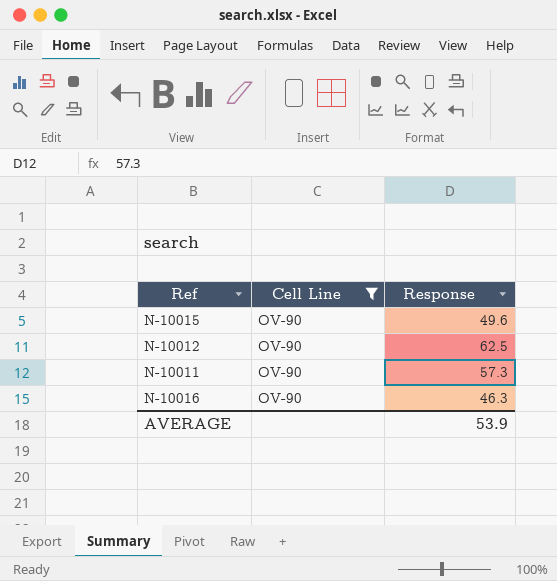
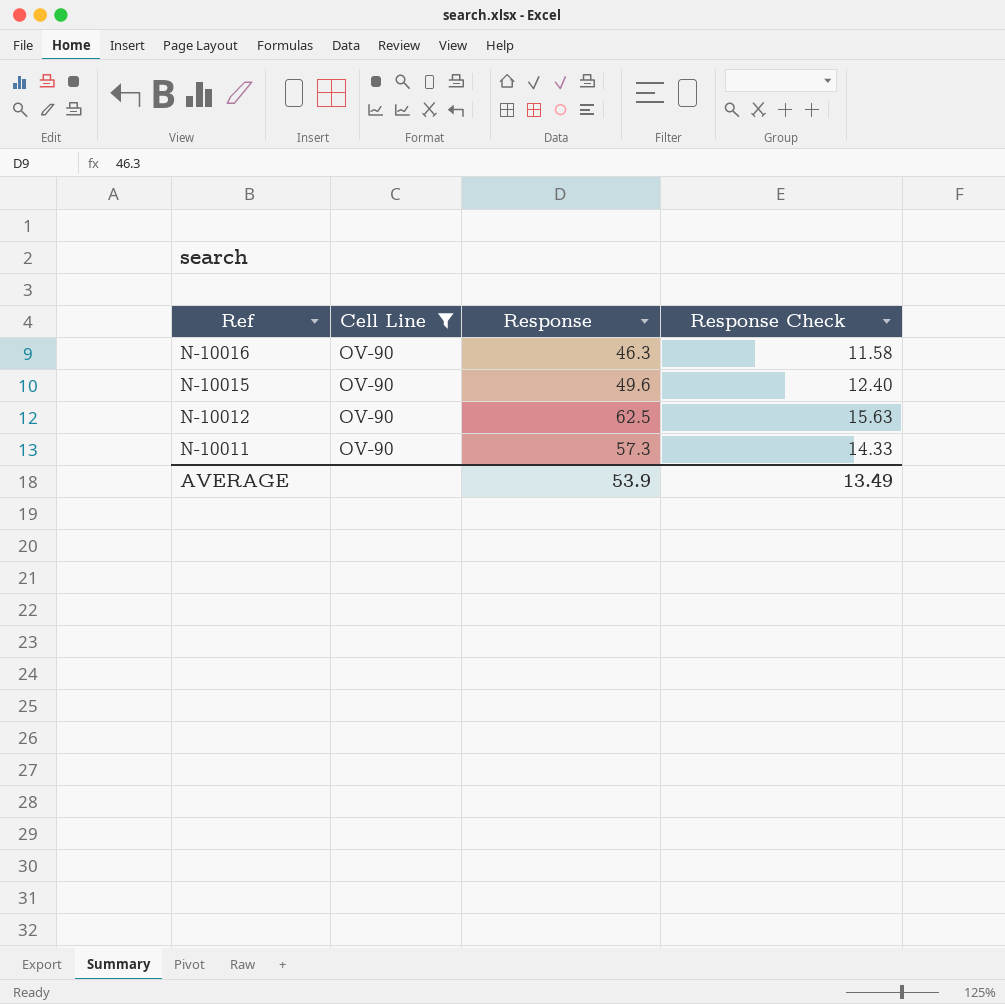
row order: none -> Ref descending
column Response Check | formula: none -> [Response] * 0.25

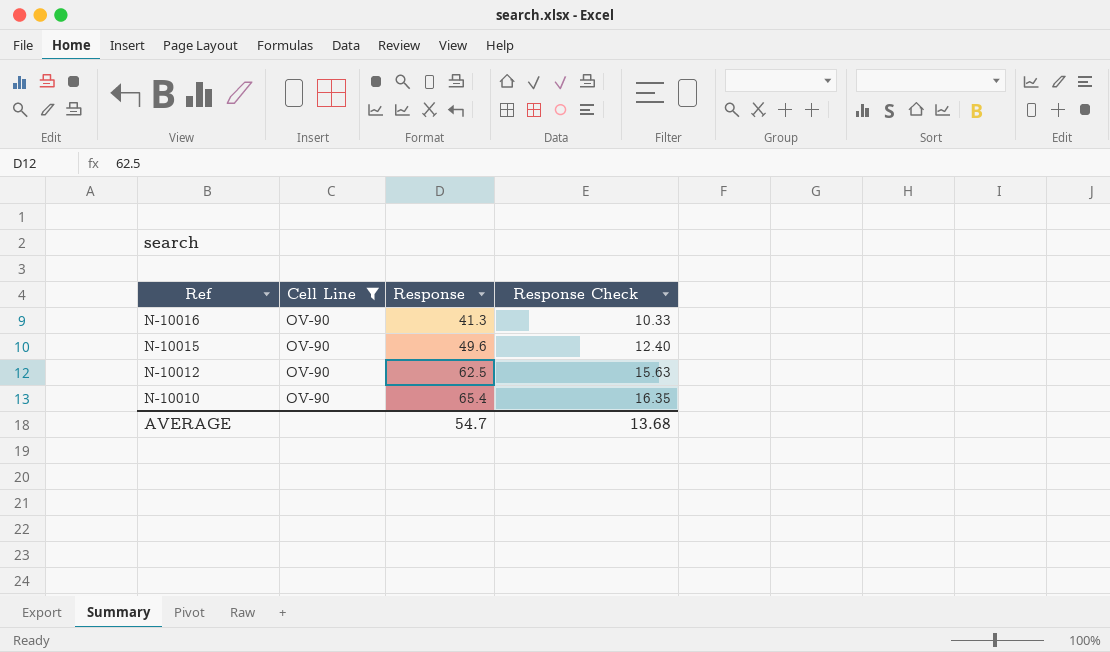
row N-10011: OV-90 | 57.3 | 14.33 -> none
N-10016 | Response: 46.3 -> 41.3
N-10016 | Response Check: 11.58 -> 10.33
row N-10010: none -> OV-90 | 65.4 | 16.35
AVERAGE | Response: 53.9 -> 54.7
AVERAGE | Response Check: 13.49 -> 13.68

